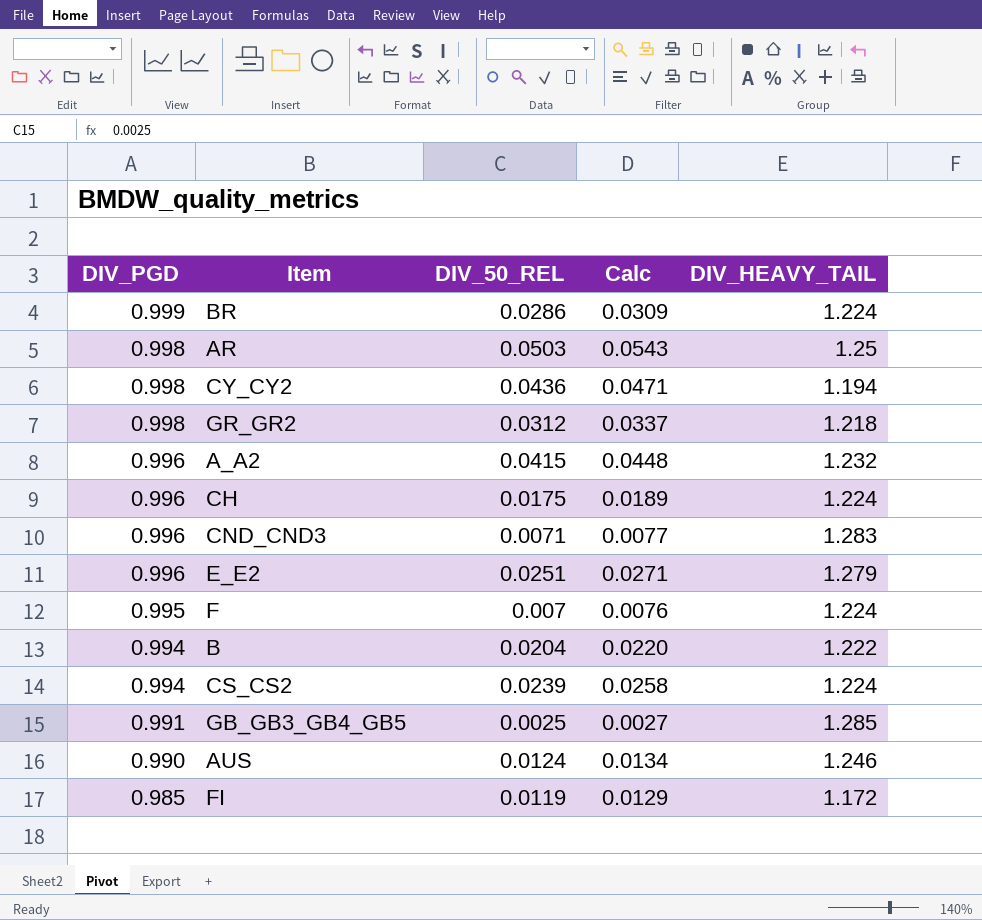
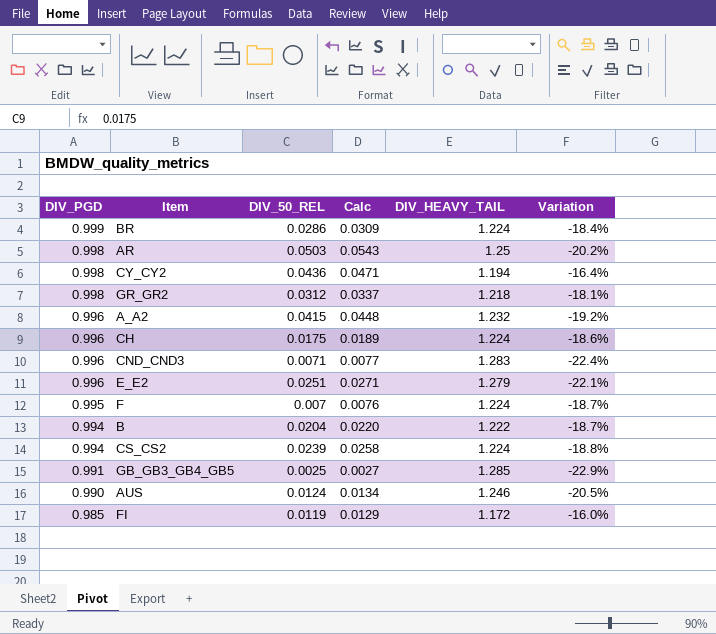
column Variation | formula: none -> ([DIV_PGD] - [DIV_HEAVY_TAIL]) / [DIV_HEAVY_TAIL]

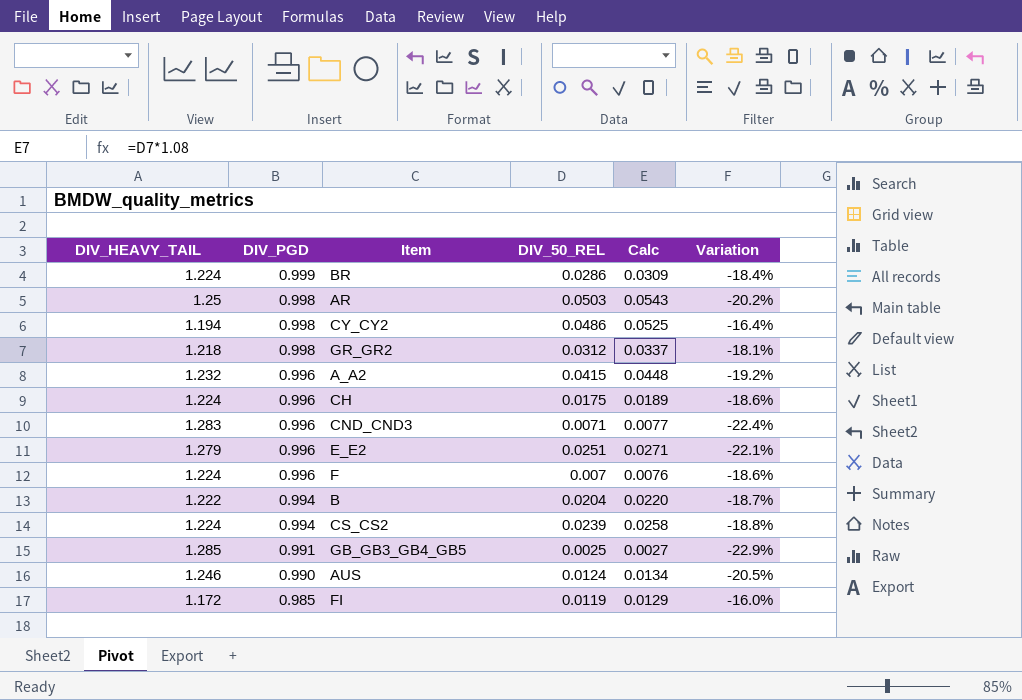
column DIV_HEAVY_TAIL | position: 5 -> 1
CY_CY2 | DIV_50_REL: 0.0436 -> 0.0486
CY_CY2 | Calc: 0.0471 -> 0.0525
F | DIV_PGD: 0.995 -> 0.996
F | Variation: -18.7% -> -18.6%

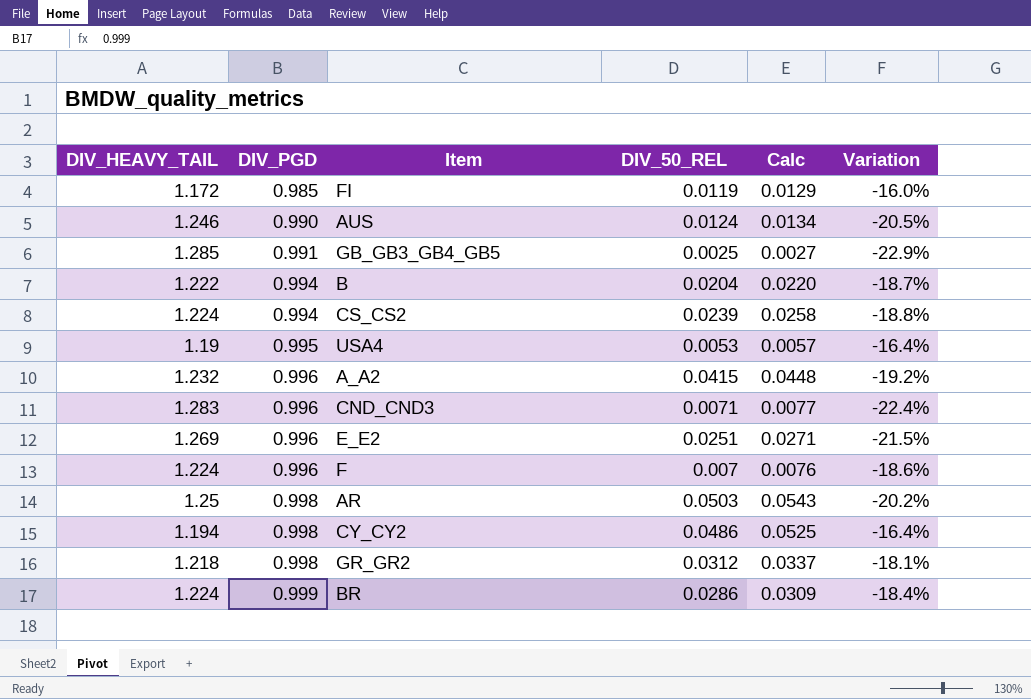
row order: DIV_PGD descending -> DIV_PGD ascending
row CH: 1.224 | 0.996 | 0.0175 | 0.0189 | -18.6% -> none
row USA4: none -> 1.19 | 0.995 | 0.0053 | 0.0057 | -16.4%
E_E2 | DIV_HEAVY_TAIL: 1.279 -> 1.269
E_E2 | Variation: -22.1% -> -21.5%

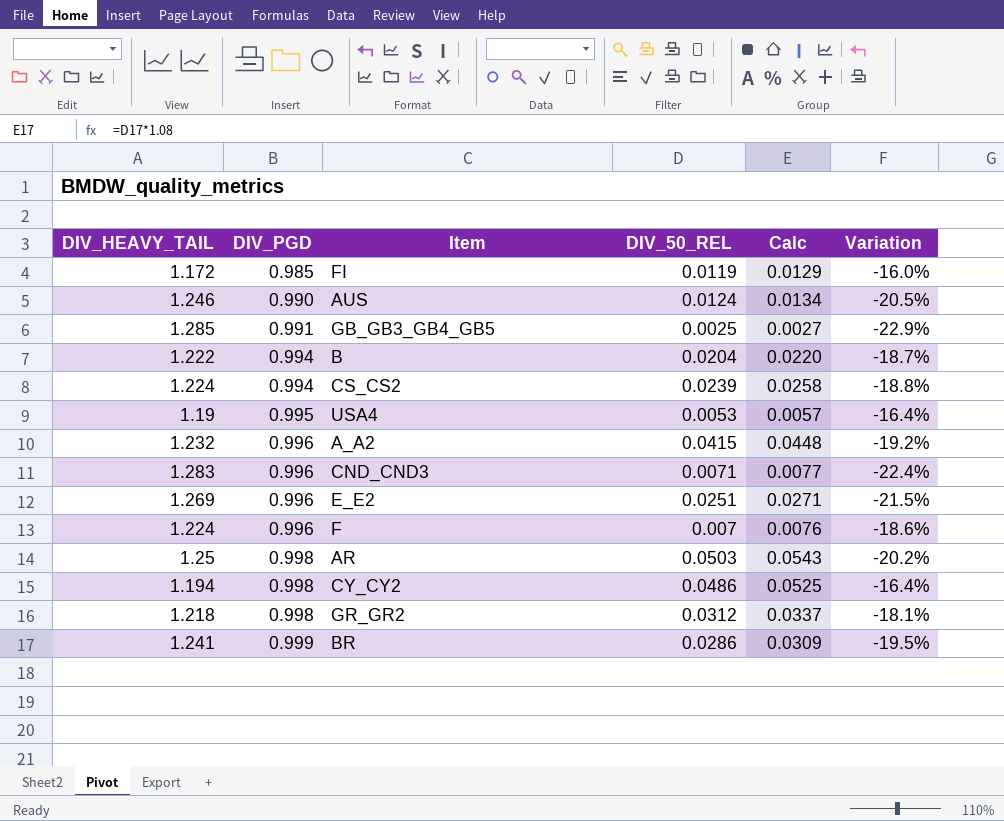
BR | DIV_HEAVY_TAIL: 1.224 -> 1.241
BR | Variation: -18.4% -> -19.5%

